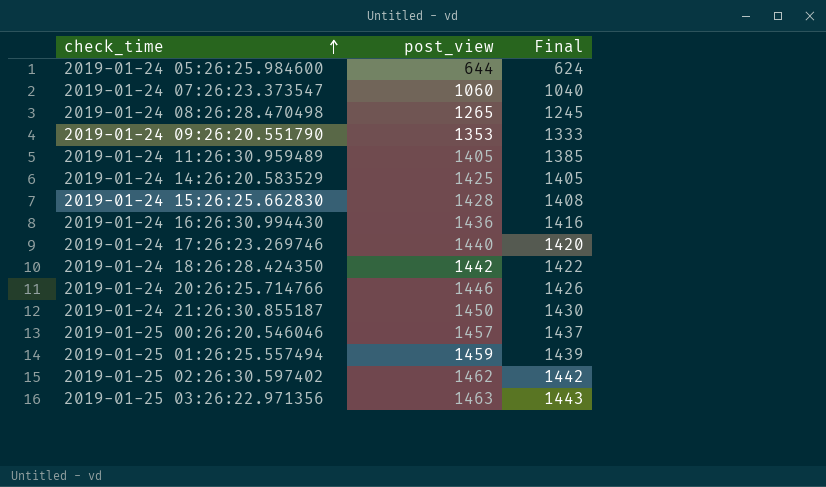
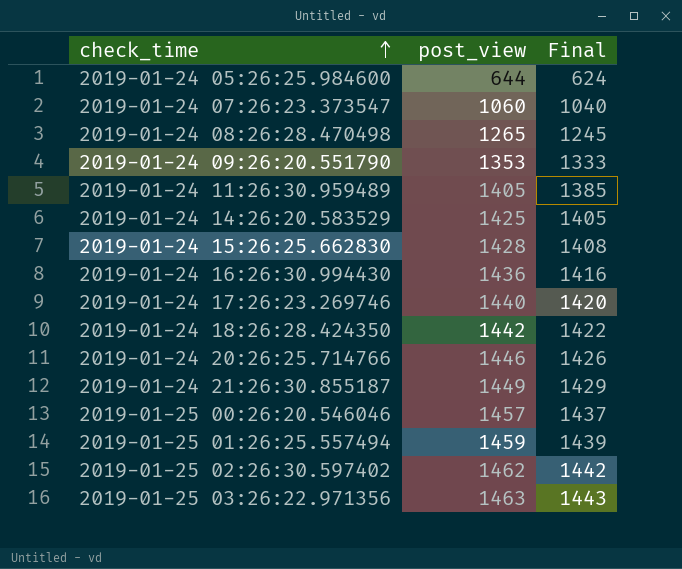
2019-01-24 21:26:30.855187 | post_view: 1450 -> 1449
2019-01-24 21:26:30.855187 | Final: 1430 -> 1429

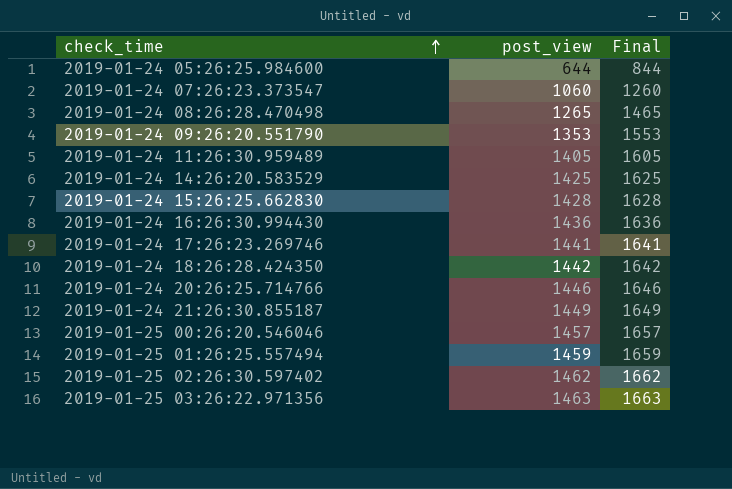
column Final | formula: [post_view] - 20 -> [post_view] + 200
2019-01-24 17:26:23.269746 | post_view: 1440 -> 1441

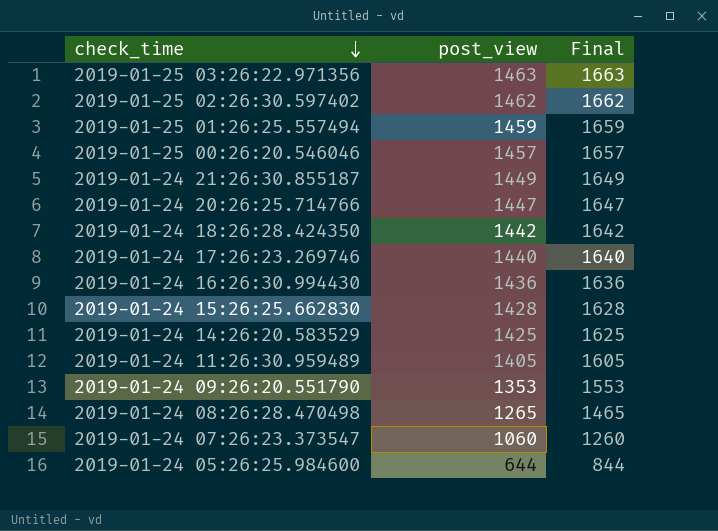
row order: check_time ascending -> check_time descending
2019-01-24 20:26:25.714766 | post_view: 1446 -> 1447
2019-01-24 20:26:25.714766 | Final: 1646 -> 1647
2019-01-24 17:26:23.269746 | post_view: 1441 -> 1440
2019-01-24 17:26:23.269746 | Final: 1641 -> 1640

